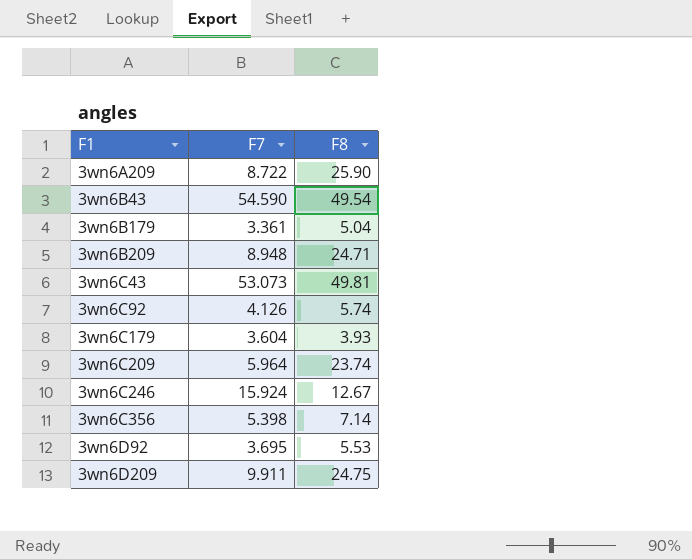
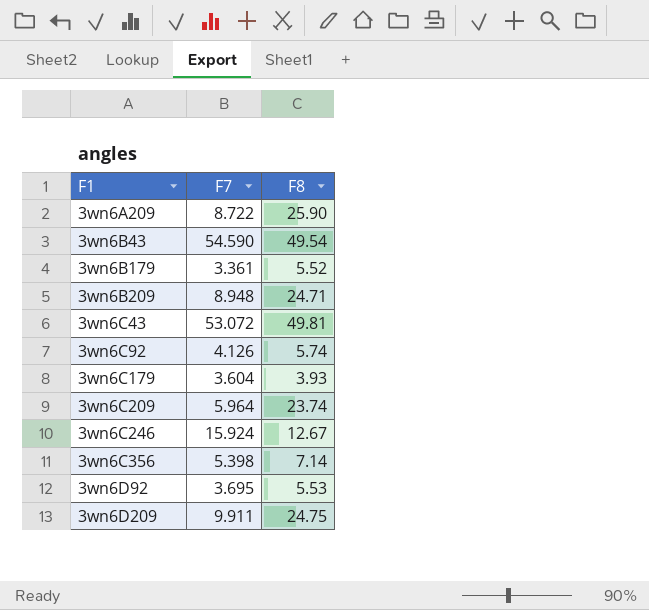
3wn6B179 | F8: 5.04 -> 5.52
3wn6C43 | F7: 53.073 -> 53.072

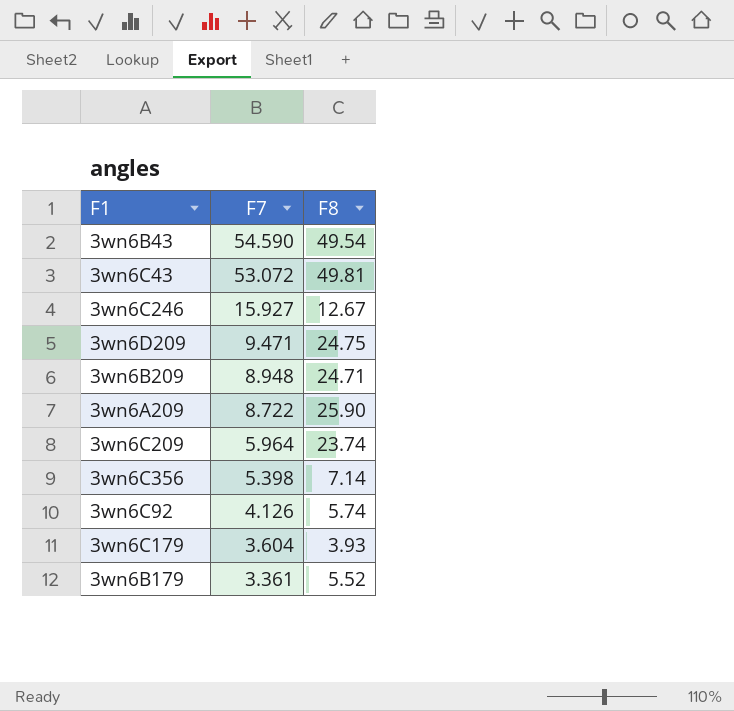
row order: F1 ascending -> F7 descending
row 3wn6D92: 3.695 | 5.53 -> none
3wn6C246 | F7: 15.924 -> 15.927
3wn6D209 | F7: 9.911 -> 9.471

